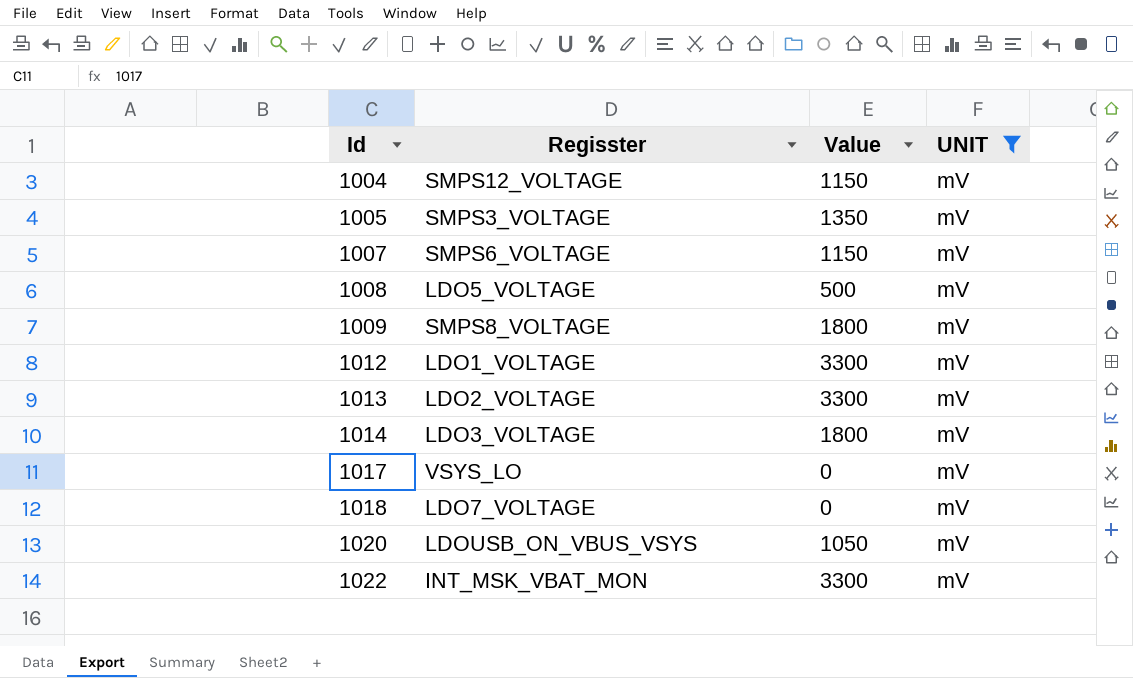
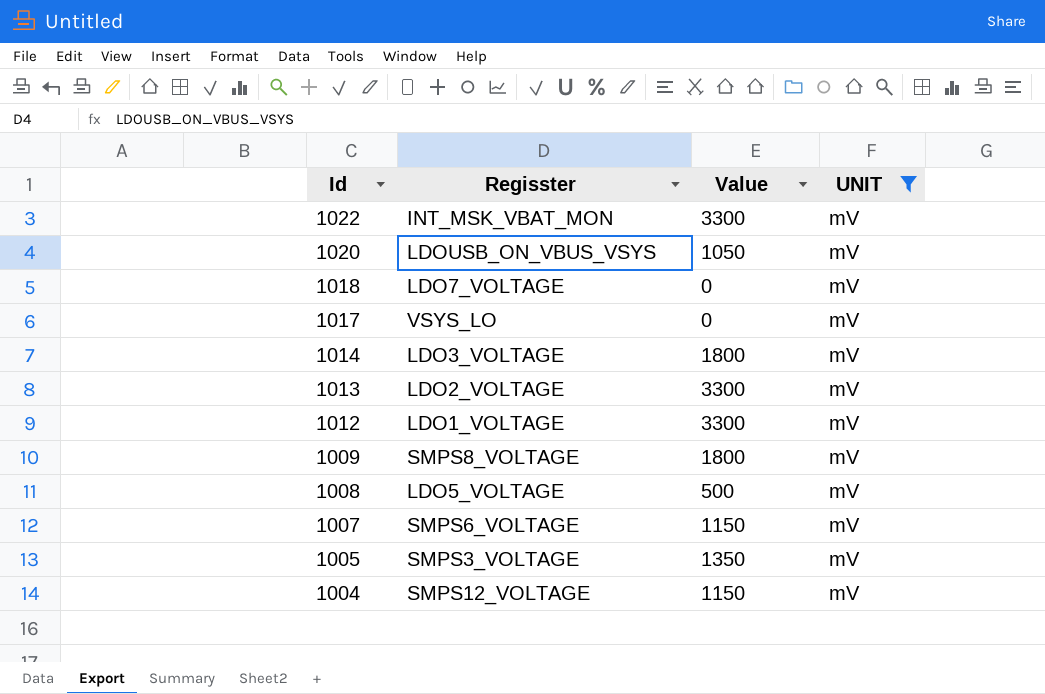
row order: Id ascending -> Id descending

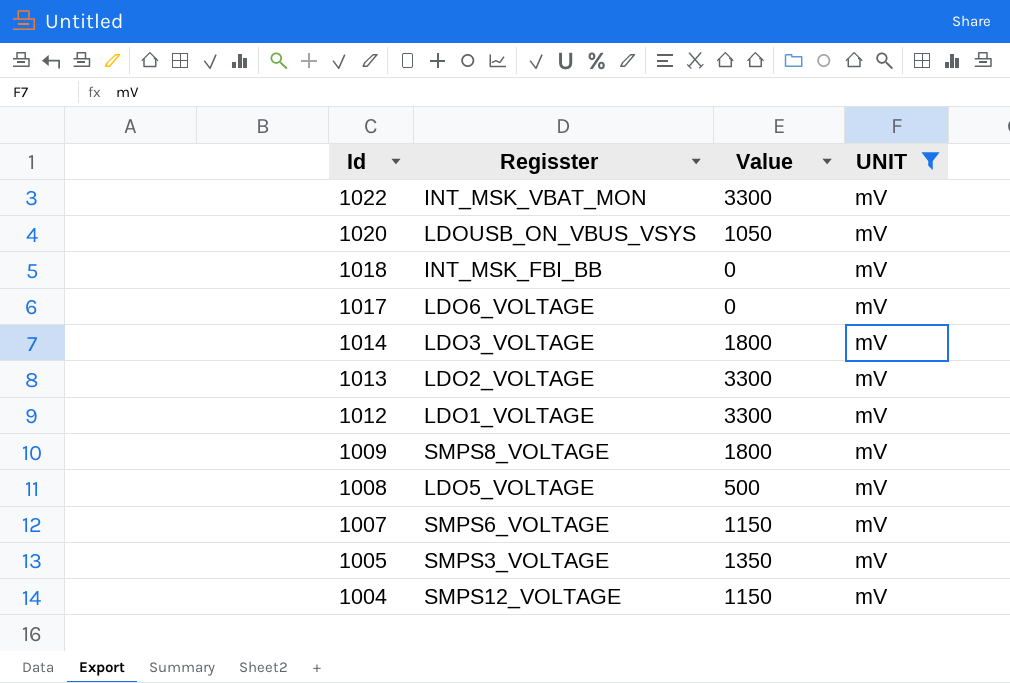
1018 | Regisster: LDO7_VOLTAGE -> INT_MSK_FBI_BB
1017 | Regisster: VSYS_LO -> LDO6_VOLTAGE

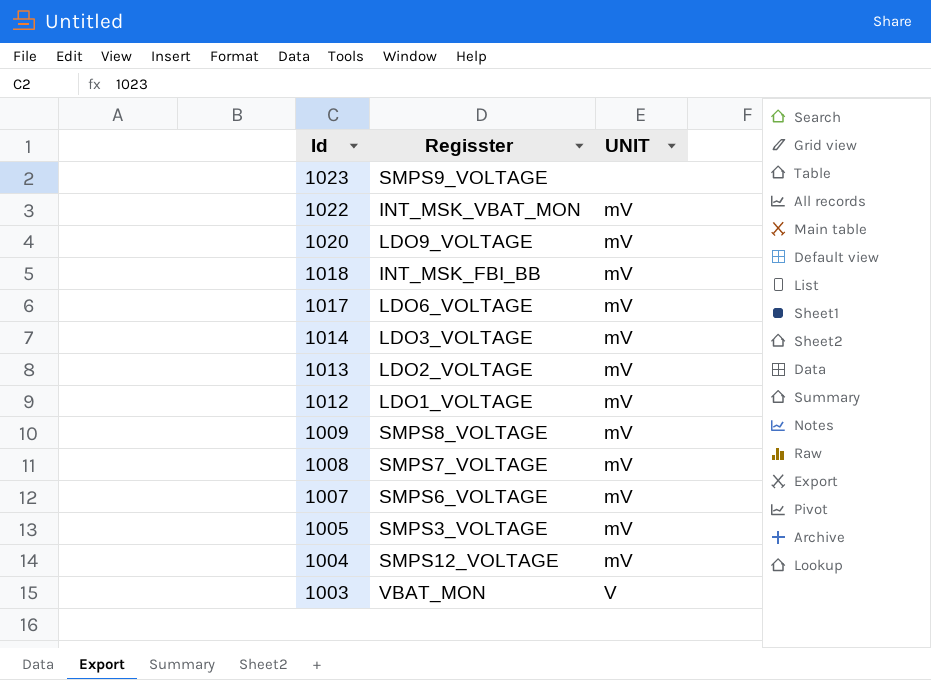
filter: UNIT = mV -> none
column Value | position: 3 -> none
1020 | Regisster: LDOUSB_ON_VBUS_VSYS -> LDO9_VOLTAGE
1008 | Regisster: LDO5_VOLTAGE -> SMPS7_VOLTAGE

